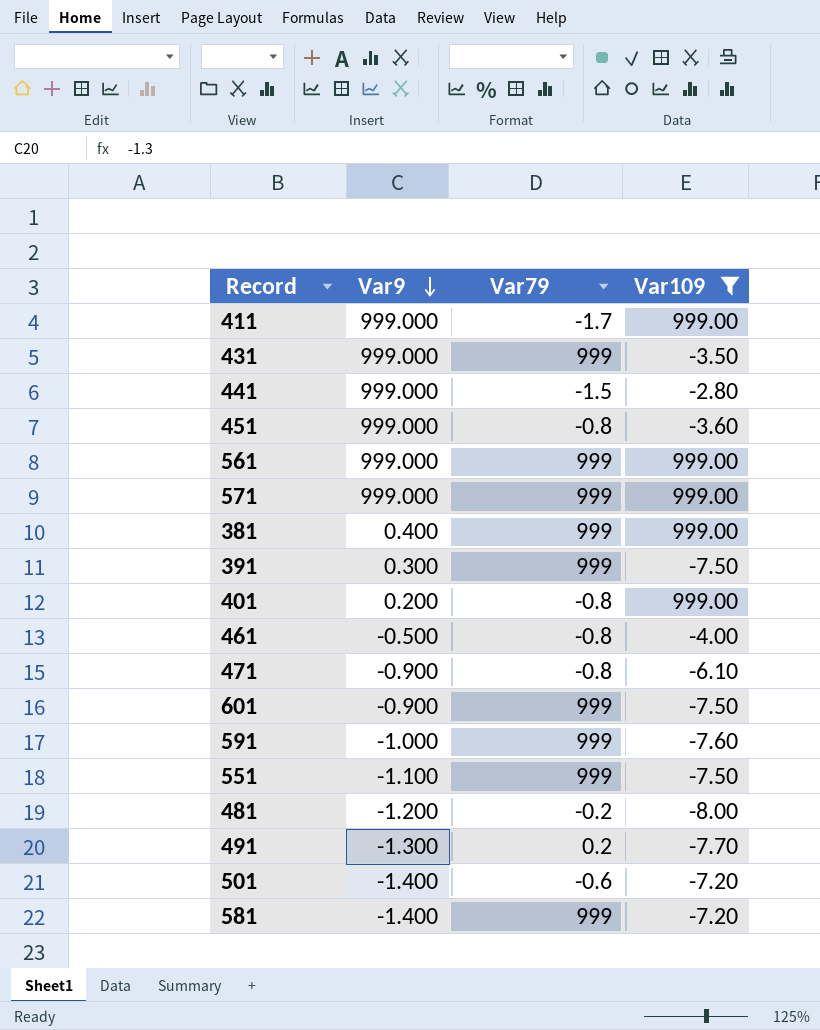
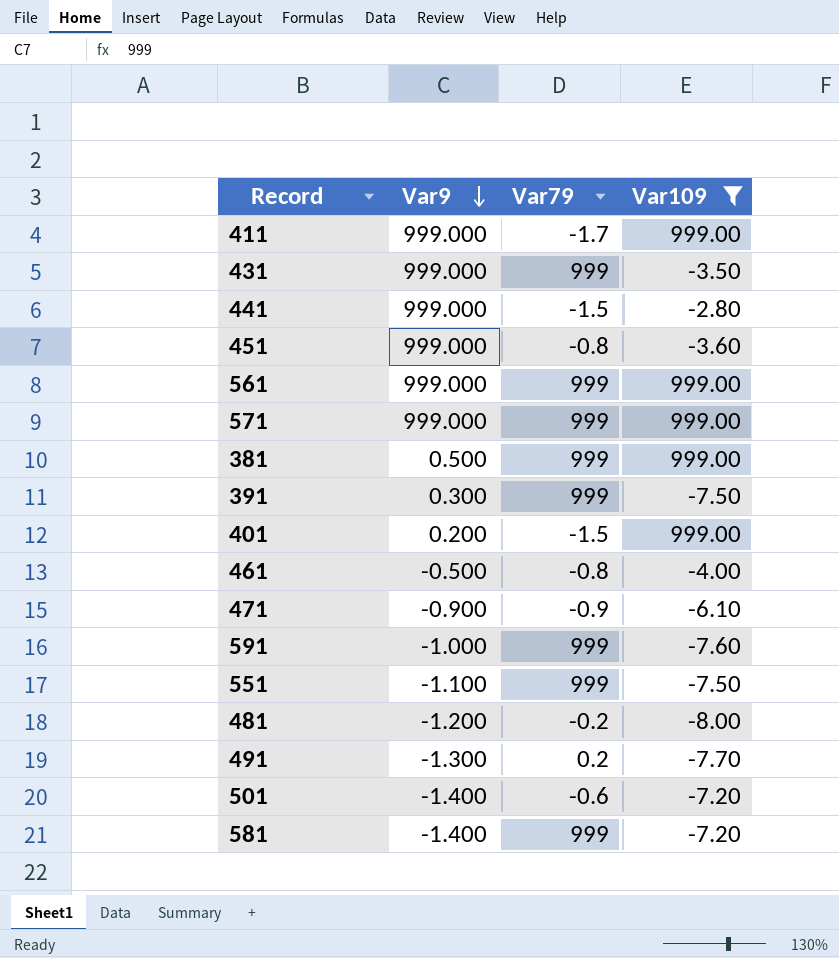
row 601: -0.900 | 999 | -7.50 -> none
381 | Var9: 0.400 -> 0.500
401 | Var79: -0.8 -> -1.5
471 | Var79: -0.8 -> -0.9

